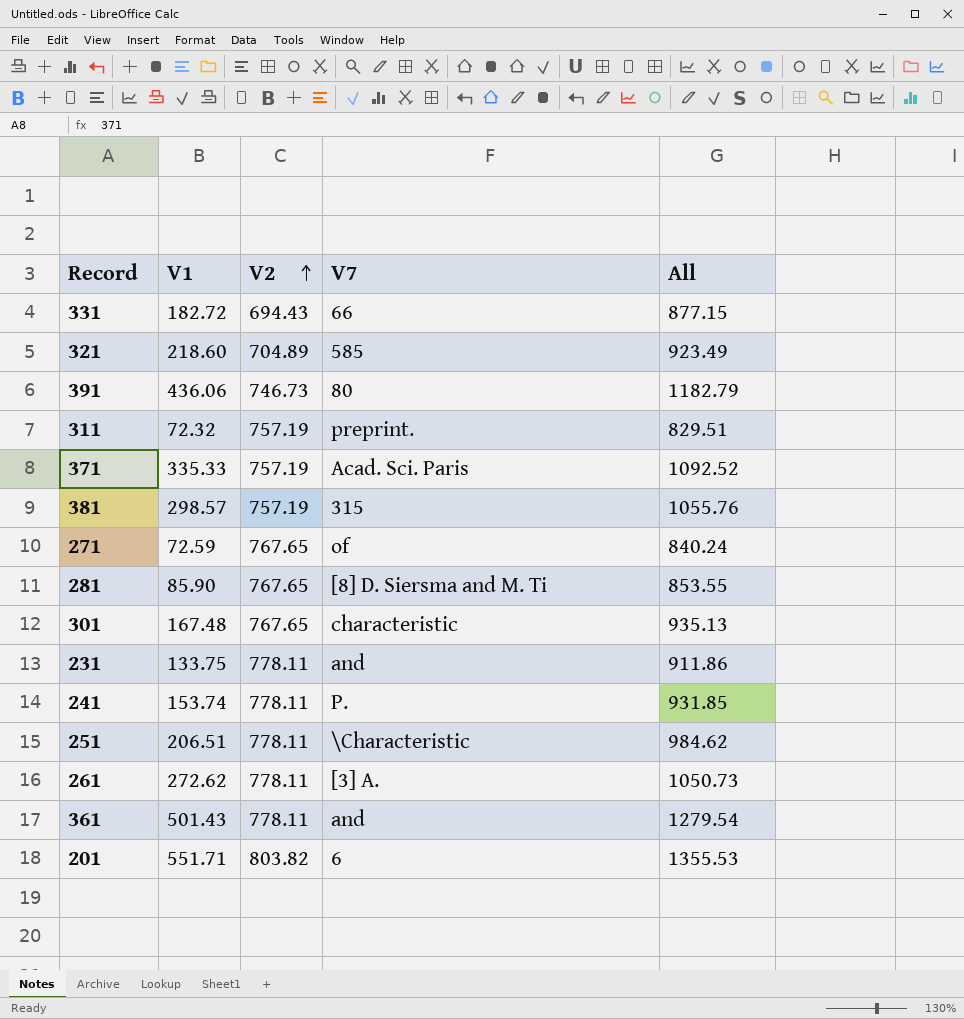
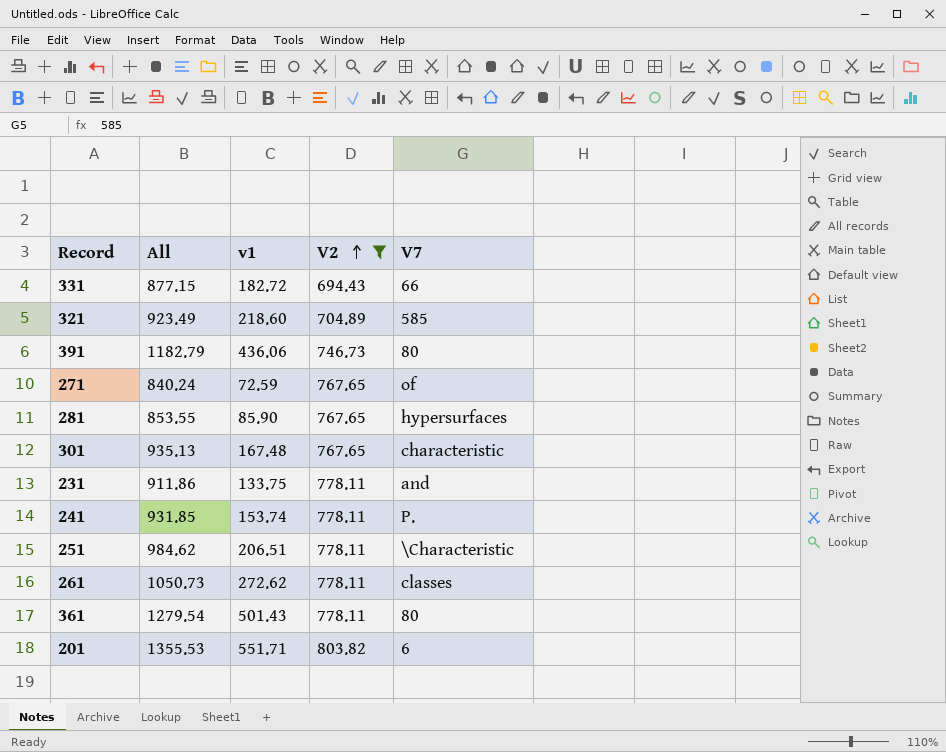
filter: none -> V2 != 757.19
column All | position: 5 -> 2
column name: V1 -> v1
281 | V7: [8] D. Siersma and M. Ti -> hypersurfaces
261 | V7: [3] A. -> classes
361 | V7: and -> 80

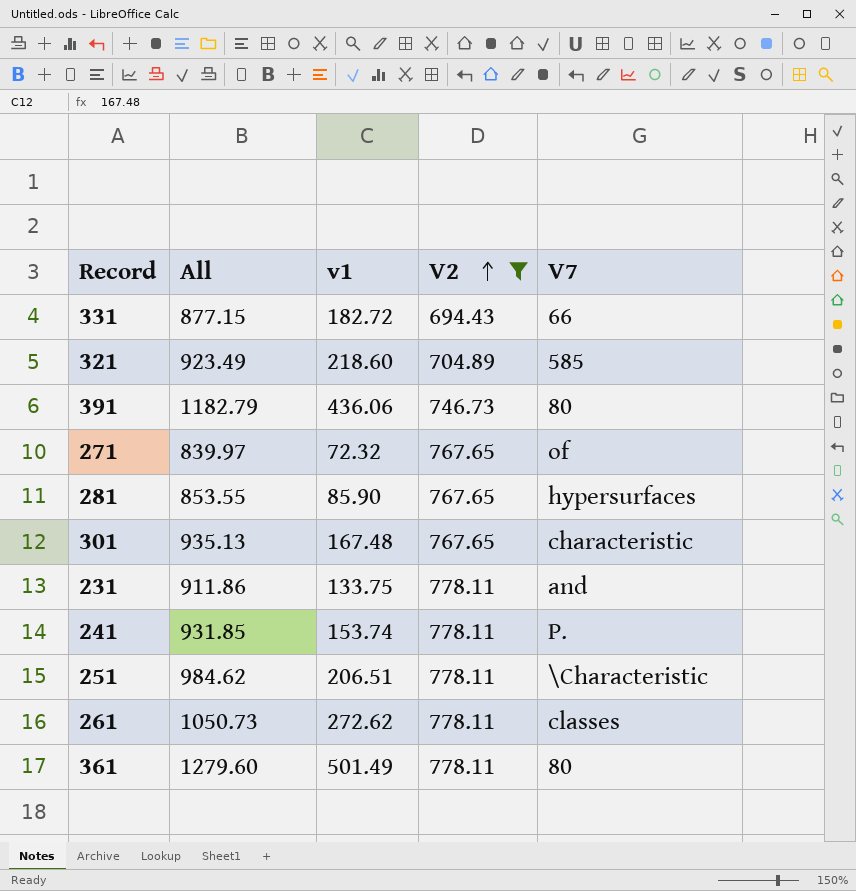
row 201: 1355.53 | 551.71 | 803.82 | 6 -> none
271 | All: 840.24 -> 839.97
271 | v1: 72.59 -> 72.32
361 | All: 1279.54 -> 1279.60
361 | v1: 501.43 -> 501.49

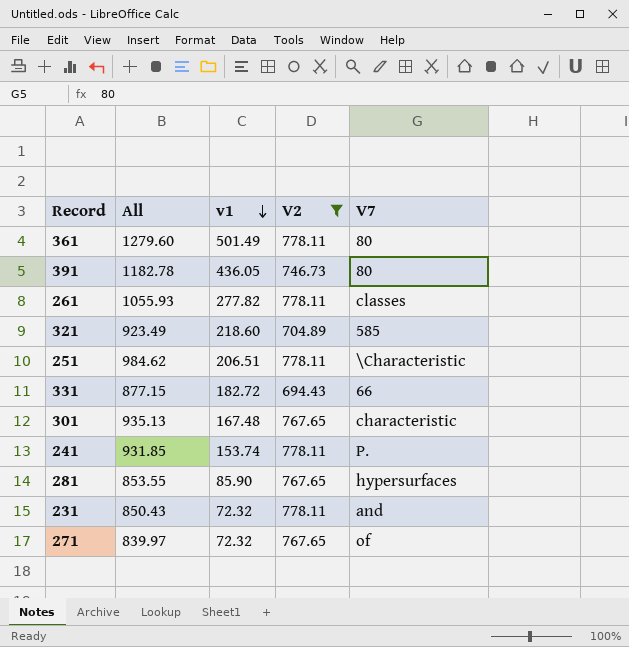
row order: V2 ascending -> v1 descending
391 | All: 1182.79 -> 1182.78
391 | v1: 436.06 -> 436.05
261 | All: 1050.73 -> 1055.93
261 | v1: 272.62 -> 277.82
231 | All: 911.86 -> 850.43
231 | v1: 133.75 -> 72.32

